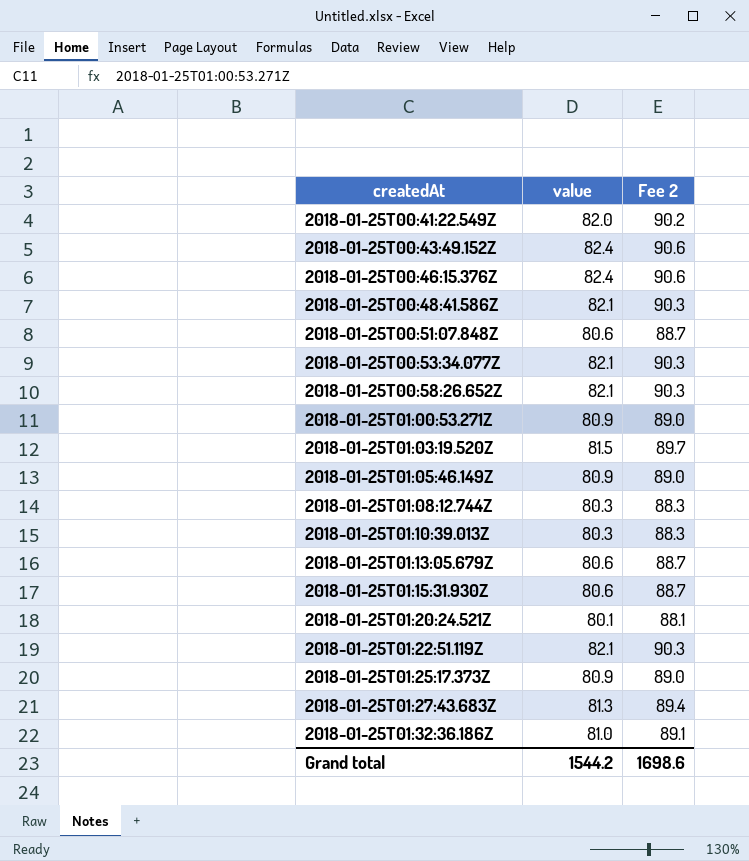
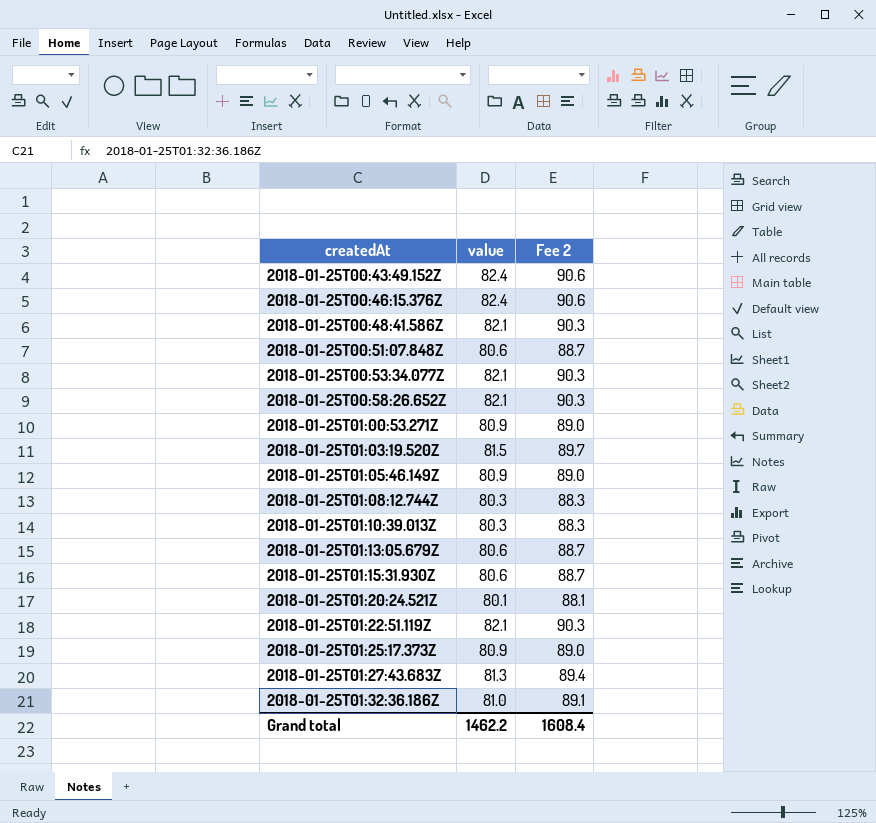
row 2018-01-25T00:41:22.549Z: 82.0 | 90.2 -> none
Grand total | value: 1544.2 -> 1462.2
Grand total | Fee 2: 1698.6 -> 1608.4

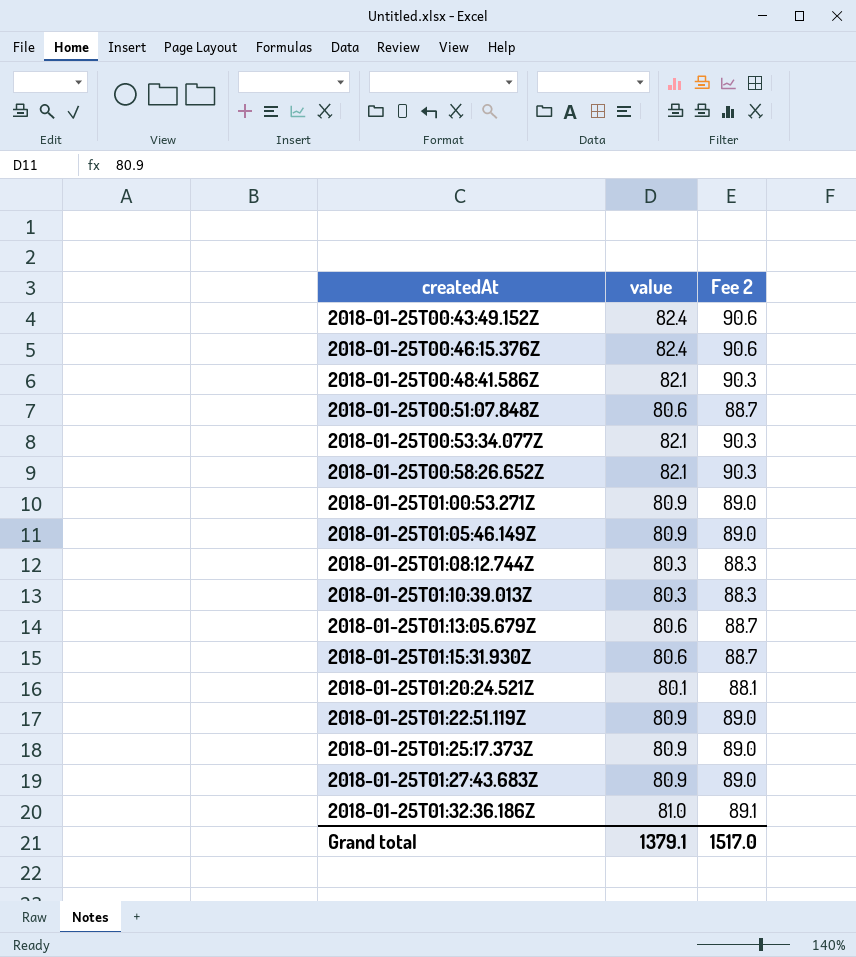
row 2018-01-25T01:03:19.520Z: 81.5 | 89.7 -> none
2018-01-25T01:22:51.119Z | value: 82.1 -> 80.9
2018-01-25T01:22:51.119Z | Fee 2: 90.3 -> 89.0
2018-01-25T01:27:43.683Z | value: 81.3 -> 80.9
2018-01-25T01:27:43.683Z | Fee 2: 89.4 -> 89.0
Grand total | value: 1462.2 -> 1379.1
Grand total | Fee 2: 1608.4 -> 1517.0

